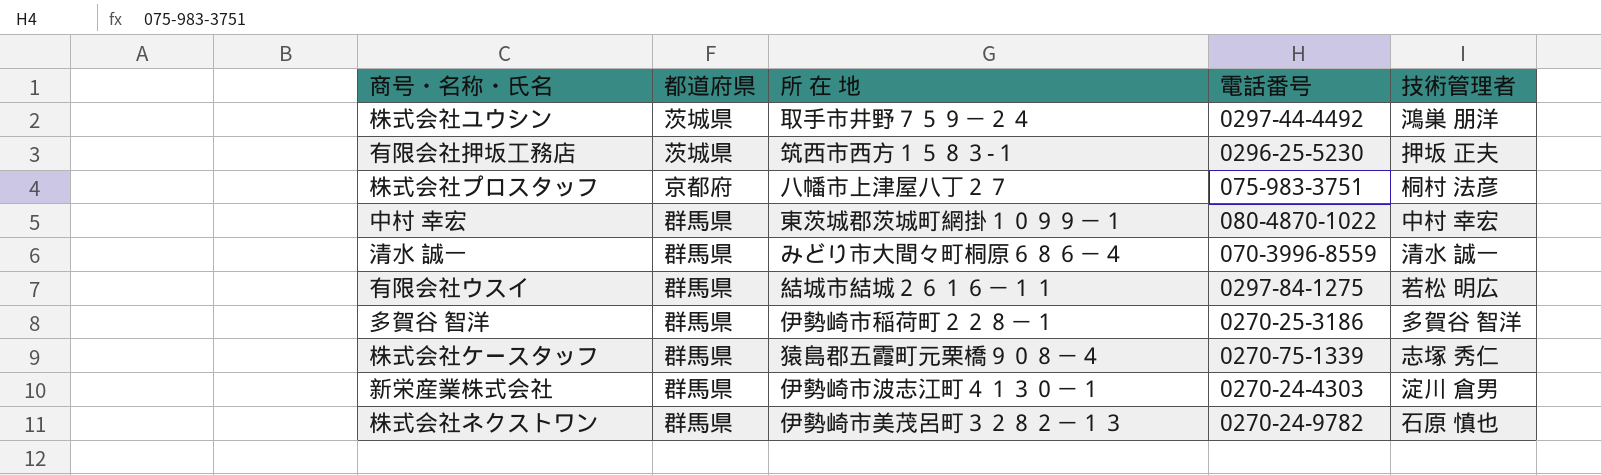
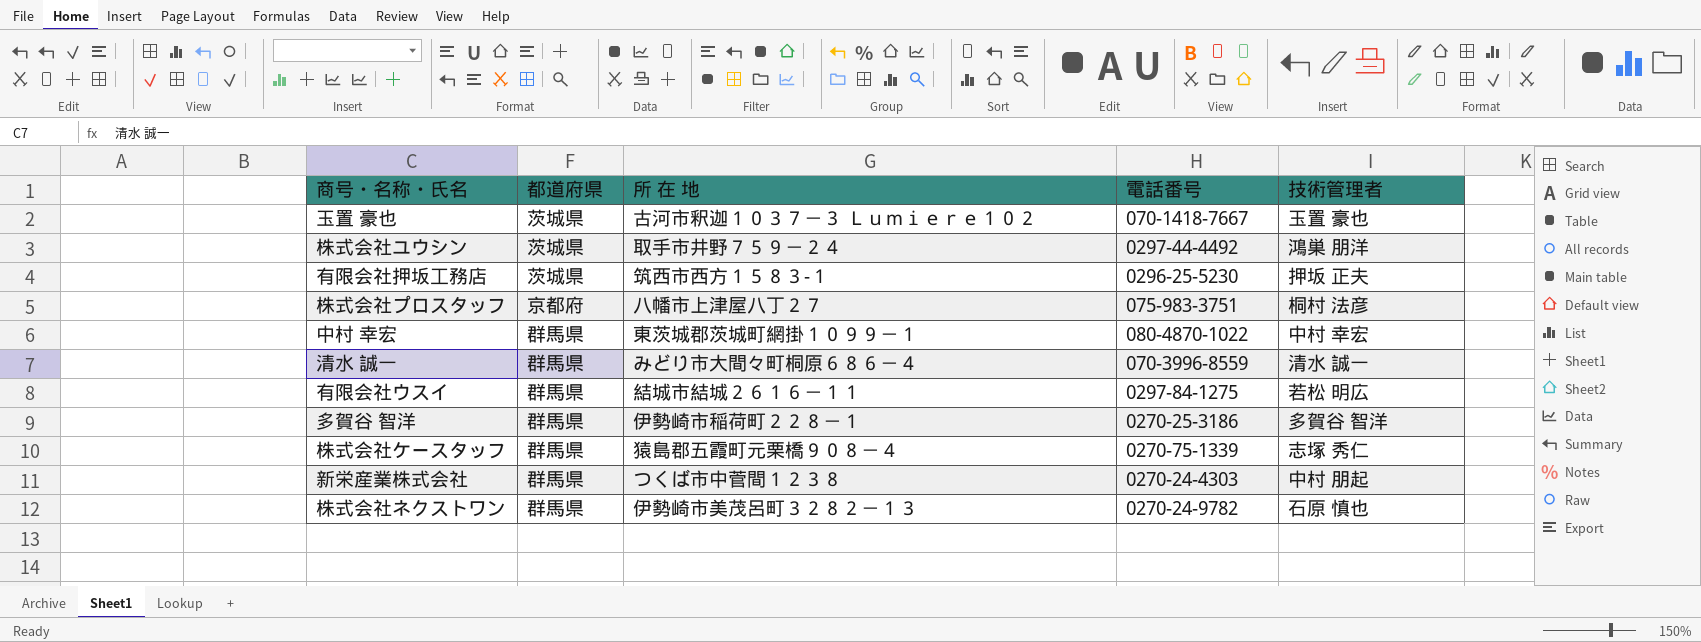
row 玉置 豪也: none -> 茨城県 | 古河市釈迦１０３７－３ Ｌｕｍｉｅｒｅ１０２ | 070-1418-7667 | 玉置 豪也
新栄産業株式会社 | 所 在 地: 伊勢崎市波志江町４１３０－１ -> つくば市中菅間１２３８
新栄産業株式会社 | 技術管理者: 淀川 倉男 -> 中村 朋起

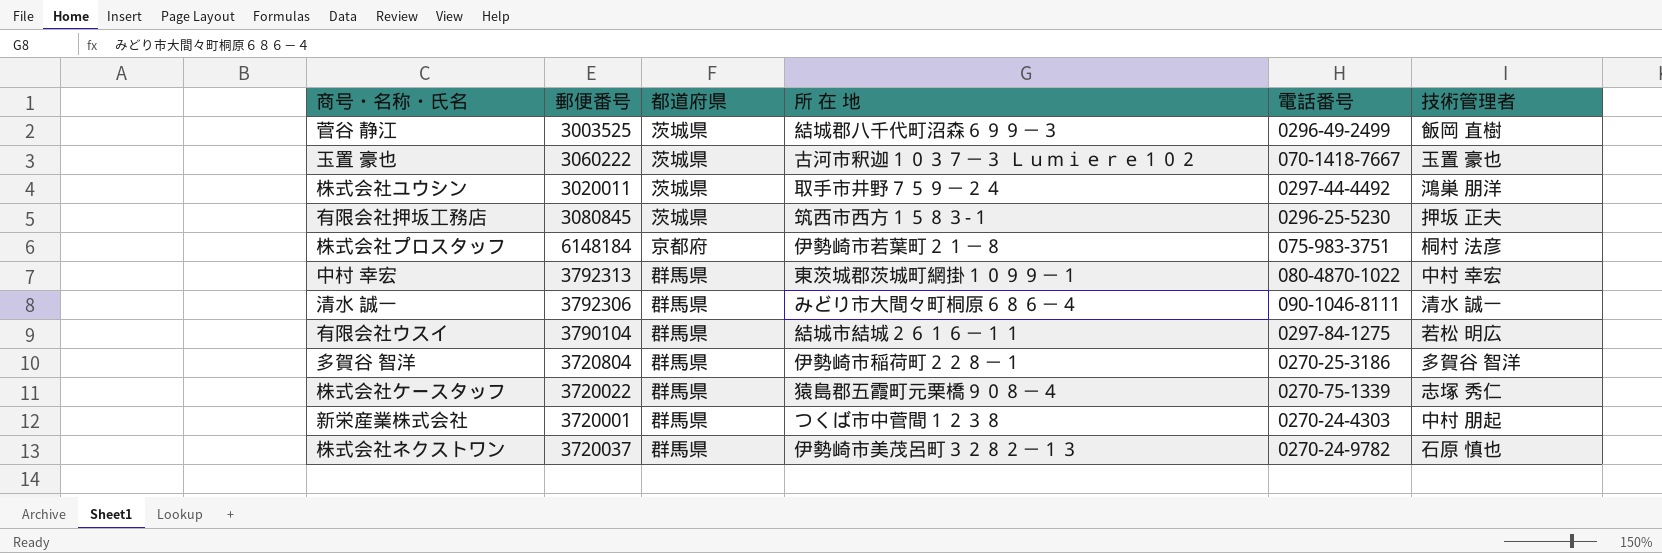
column 郵便番号 | position: none -> 2
row 菅谷 静江: none -> 3003525 | 茨城県 | 結城郡八千代町沼森６９９－３ | 0296-49-2499 | 飯岡 直樹
株式会社プロスタッフ | 所 在 地: 八幡市上津屋八丁２７ -> 伊勢崎市若葉町２１－８
清水 誠一 | 電話番号: 070-3996-8559 -> 090-1046-8111

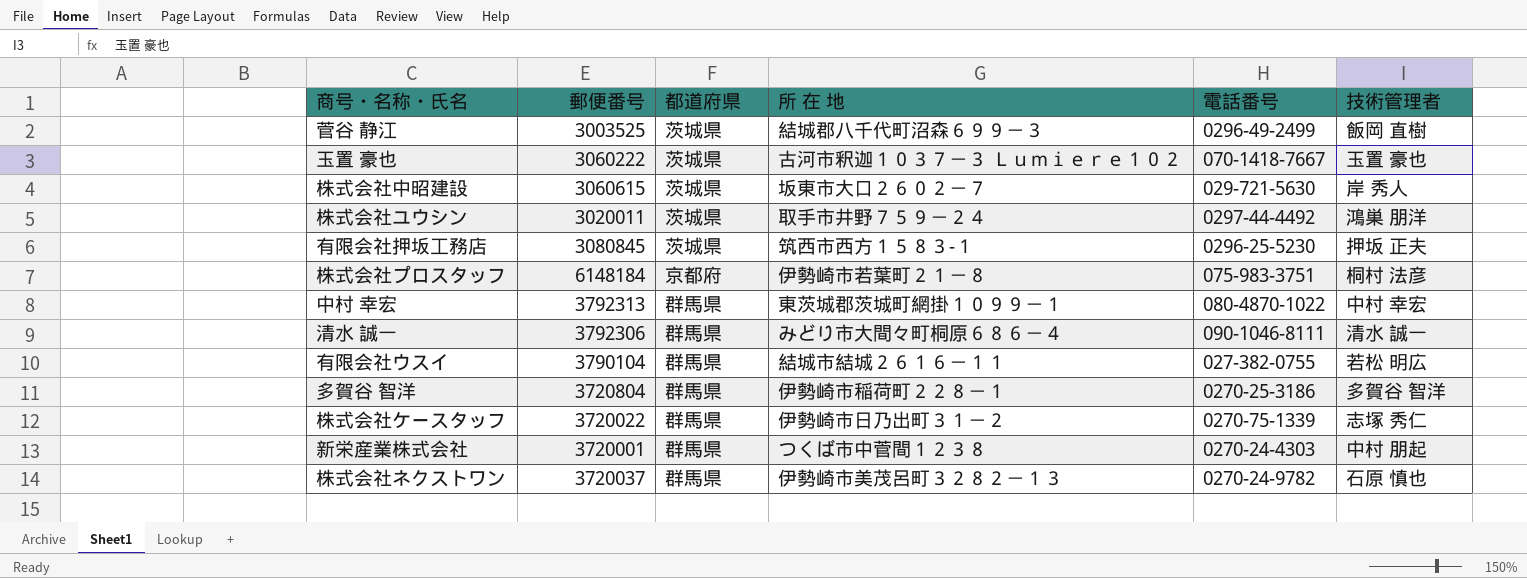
row 株式会社中昭建設: none -> 3060615 | 茨城県 | 坂東市大口２６０２－７ | 029-721-5630 | 岸 秀人
有限会社ウスイ | 電話番号: 0297-84-1275 -> 027-382-0755
株式会社ケースタッフ | 所 在 地: 猿島郡五霞町元栗橋９０８－４ -> 伊勢崎市日乃出町３１－２

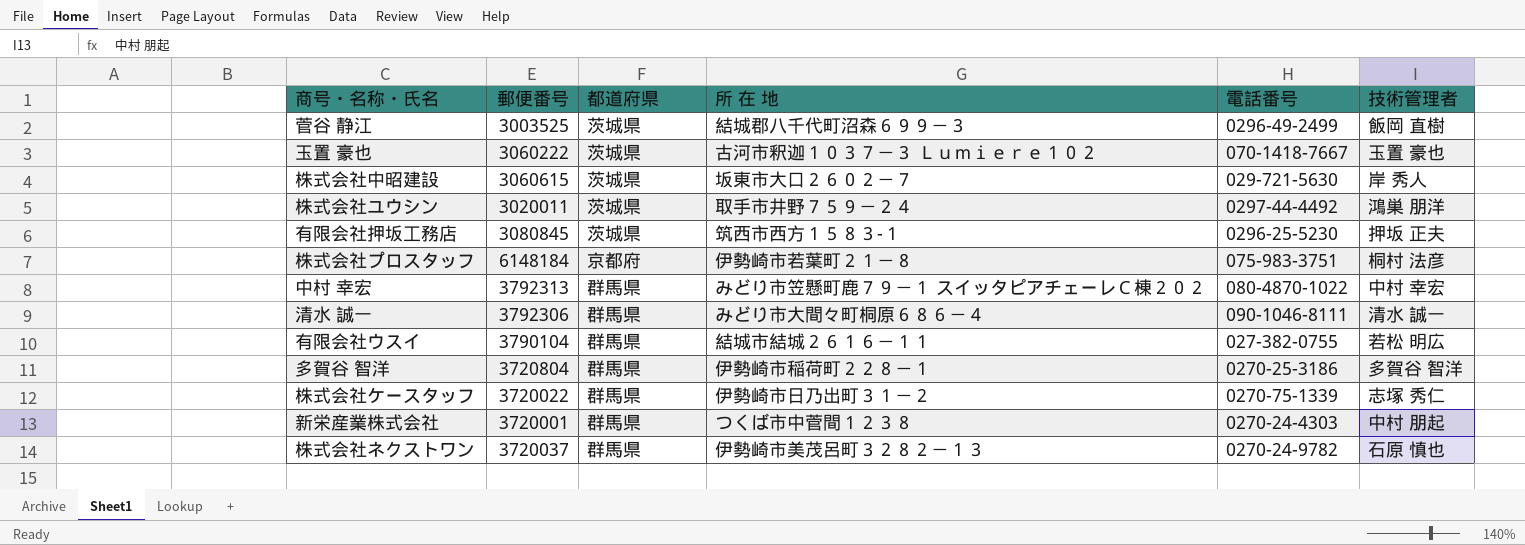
中村 幸宏 | 所 在 地: 東茨城郡茨城町網掛１０９９－１ -> みどり市笠懸町鹿７９－１ スイッタピアチェーレＣ棟２０２

